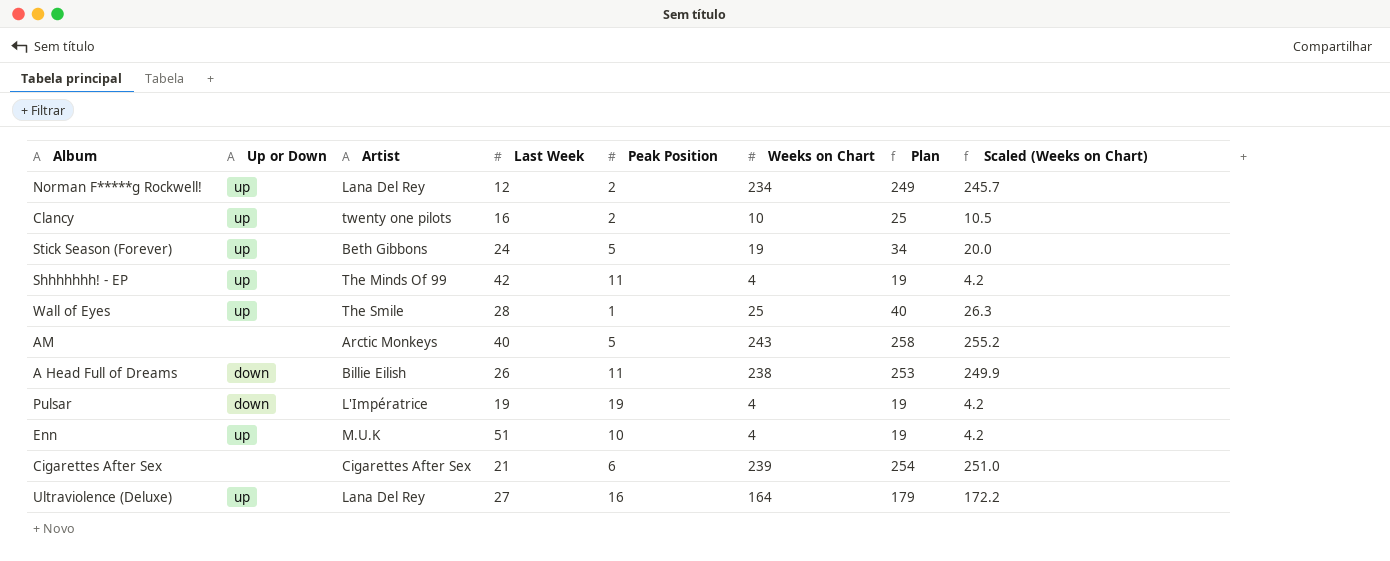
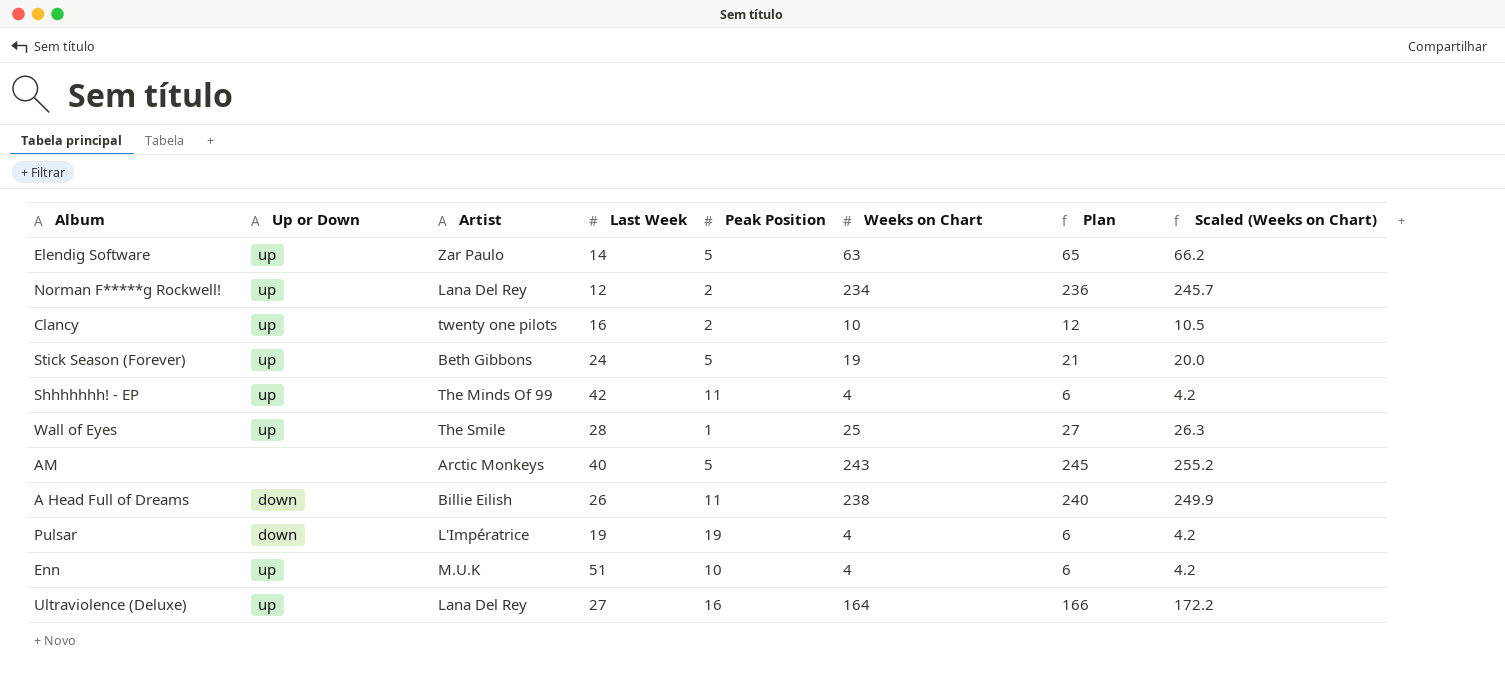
column Plan | formula: [Weeks on Chart] + 15 -> [Weeks on Chart] + 2
row Cigarettes After Sex: none | Cigarettes After Sex | 21 | 6 | 239 | 254 | 251.0 -> none
row Elendig Software: none -> up | Zar Paulo | 14 | 5 | 63 | 65 | 66.2

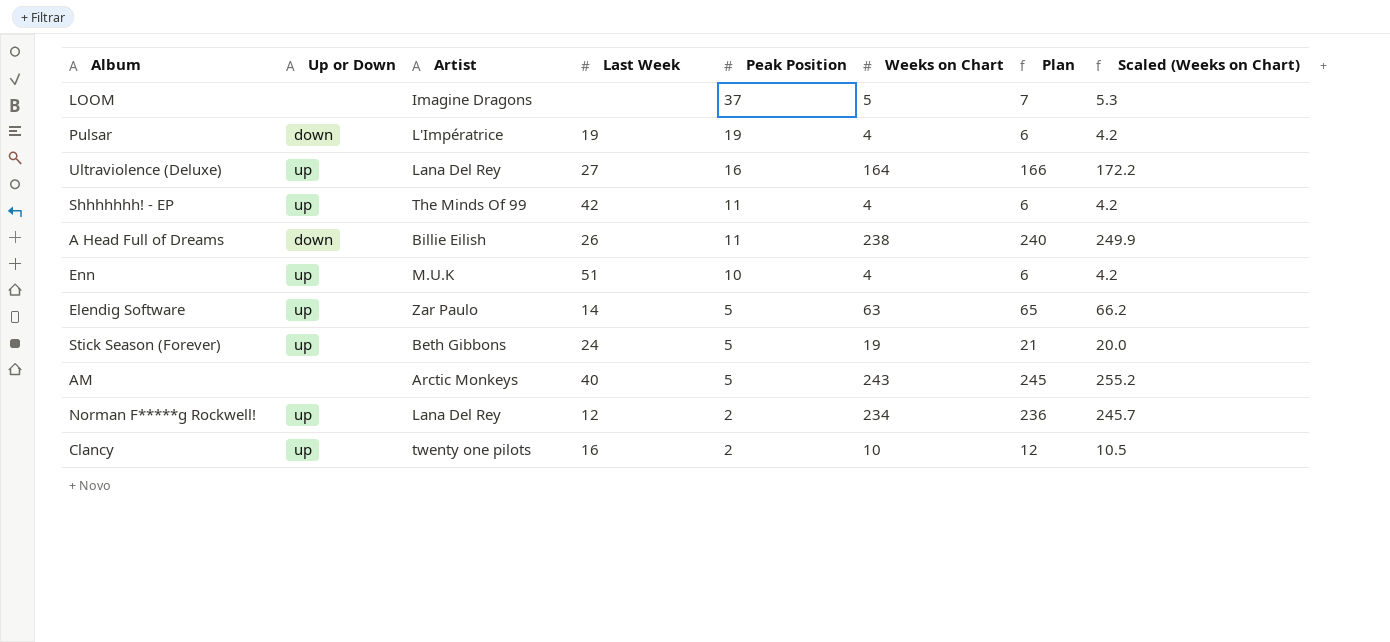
row order: none -> Peak Position descending
row Wall of Eyes: up | The Smile | 28 | 1 | 25 | 27 | 26.3 -> none
row LOOM: none -> none | Imagine Dragons | none | 37 | 5 | 7 | 5.3

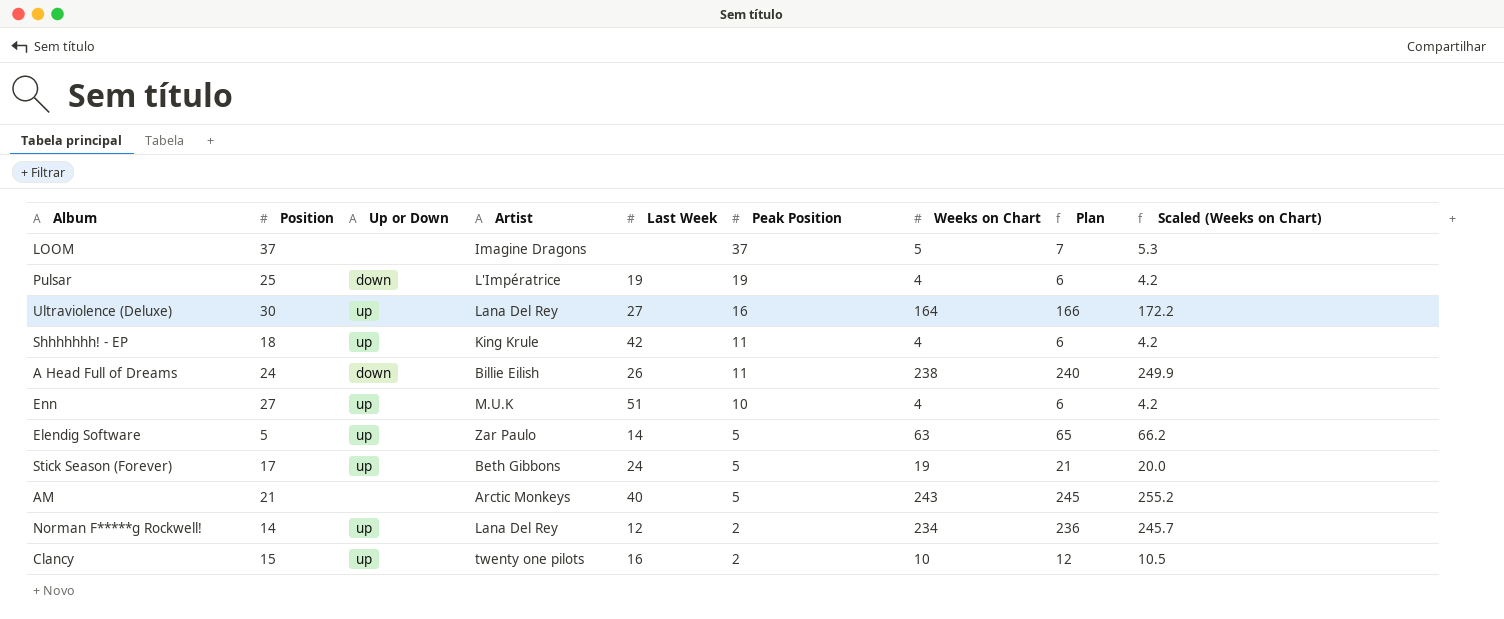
column Position | position: none -> 2
Shhhhhhh! - EP | Artist: The Minds Of 99 -> King Krule

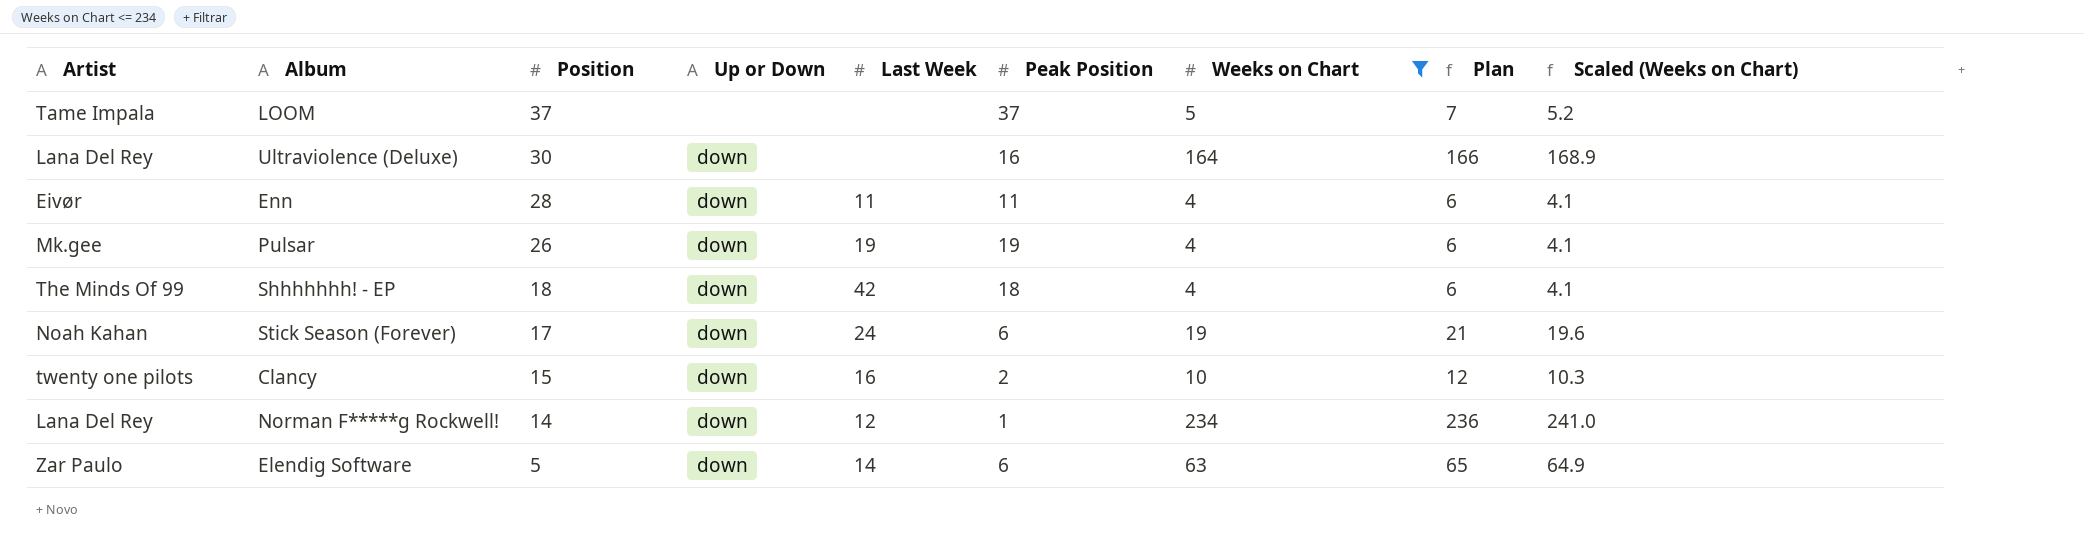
filter: none -> Weeks on Chart <= 234
row order: Peak Position descending -> Position descending
column Artist | position: 4 -> 1
column Scaled (Weeks on Chart) | formula: [Weeks on Chart] * 1.05 -> [Weeks on Chart] * 1.03
LOOM | Artist: Imagine Dragons -> Tame Impala
Ultraviolence (Deluxe) | Up or Down: up -> down
Ultraviolence (Deluxe) | Last Week: 27 -> none
Enn | Artist: M.U.K -> Eivør
Enn | Position: 27 -> 28
Enn | Up or Down: up -> down
Enn | Last Week: 51 -> 11
Enn | Peak Position: 10 -> 11
Pulsar | Artist: L'Impératrice -> Mk.gee
Pulsar | Position: 25 -> 26
Shhhhhhh! - EP | Artist: King Krule -> The Minds Of 99
Shhhhhhh! - EP | Up or Down: up -> down
Shhhhhhh! - EP | Peak Position: 11 -> 18
Stick Season (Forever) | Artist: Beth Gibbons -> Noah Kahan
Stick Season (Forever) | Up or Down: up -> down
Stick Season (Forever) | Peak Position: 5 -> 6
Clancy | Up or Down: up -> down
Norman F*****g Rockwell! | Up or Down: up -> down
Norman F*****g Rockwell! | Peak Position: 2 -> 1
Elendig Software | Up or Down: up -> down
Elendig Software | Peak Position: 5 -> 6

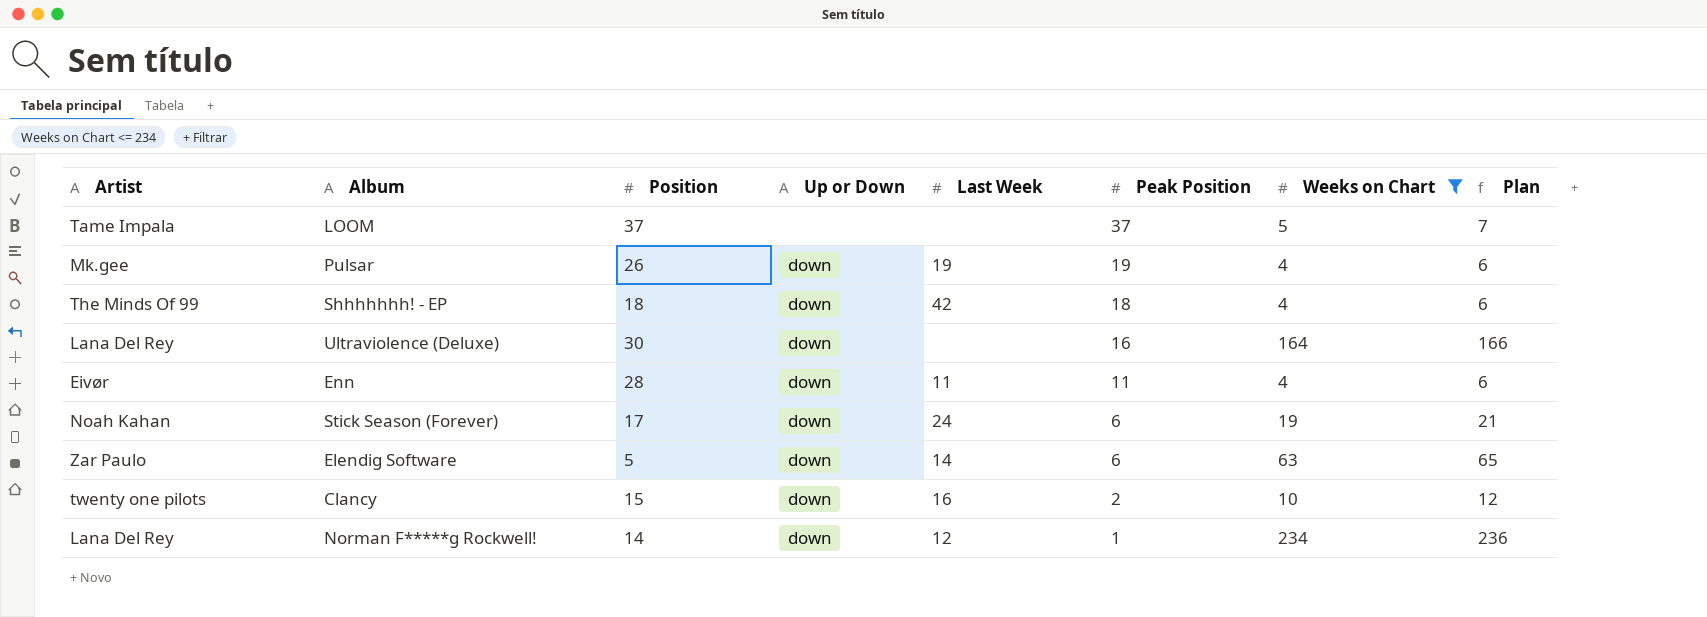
row order: Position descending -> Peak Position descending
column Scaled (Weeks on Chart) | formula: [Weeks on Chart] * 1.03 -> none

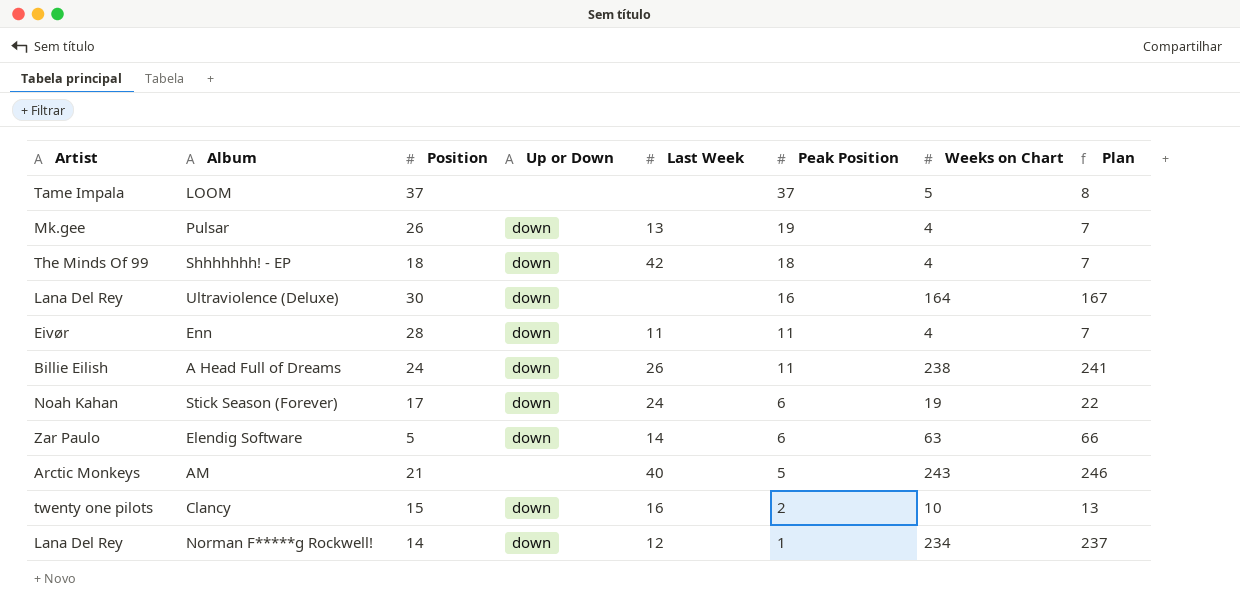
filter: Weeks on Chart <= 234 -> none
column Plan | formula: [Weeks on Chart] + 2 -> [Weeks on Chart] + 3
Pulsar | Last Week: 19 -> 13

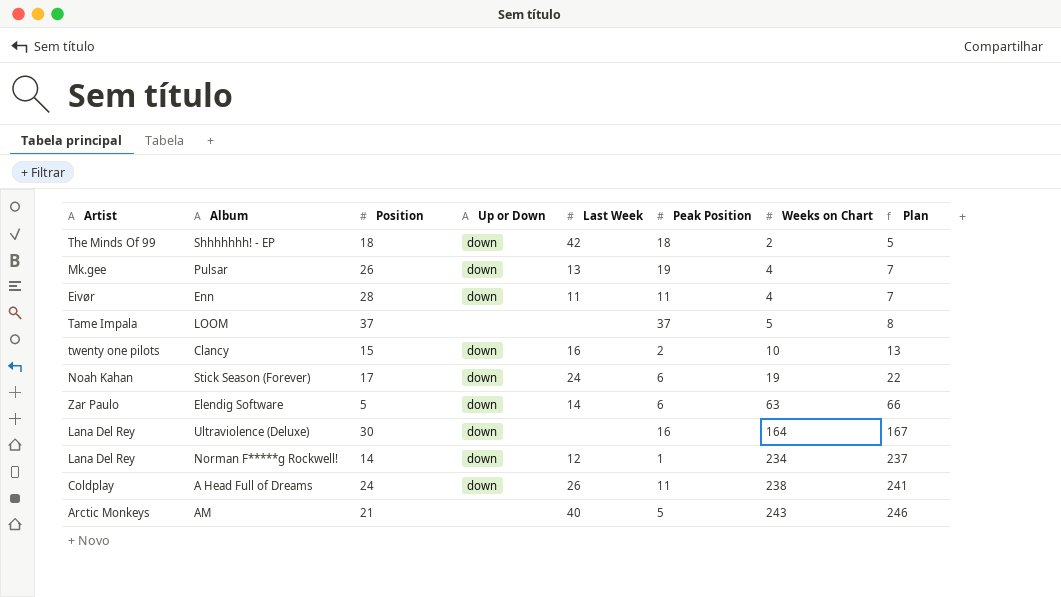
row order: Peak Position descending -> Weeks on Chart ascending
Shhhhhhh! - EP | Weeks on Chart: 4 -> 2
Shhhhhhh! - EP | Plan: 7 -> 5
A Head Full of Dreams | Artist: Billie Eilish -> Coldplay

